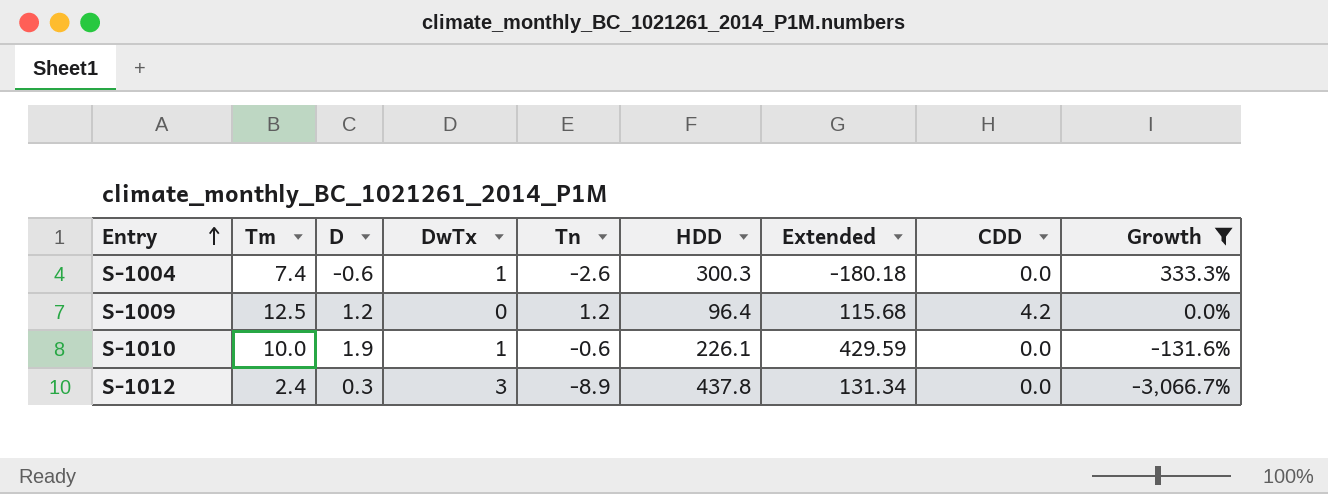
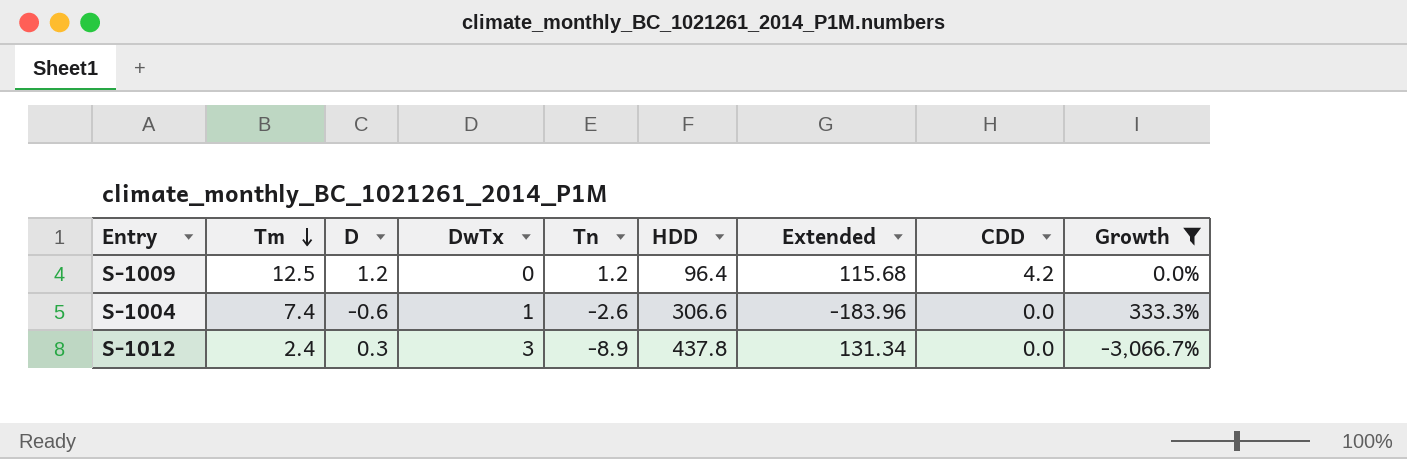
row order: Entry ascending -> Tm descending
row S-1010: 10.0 | 1.9 | 1 | -0.6 | 226.1 | 429.59 | 0.0 | -131.6% -> none
S-1004 | HDD: 300.3 -> 306.6
S-1004 | Extended: -180.18 -> -183.96

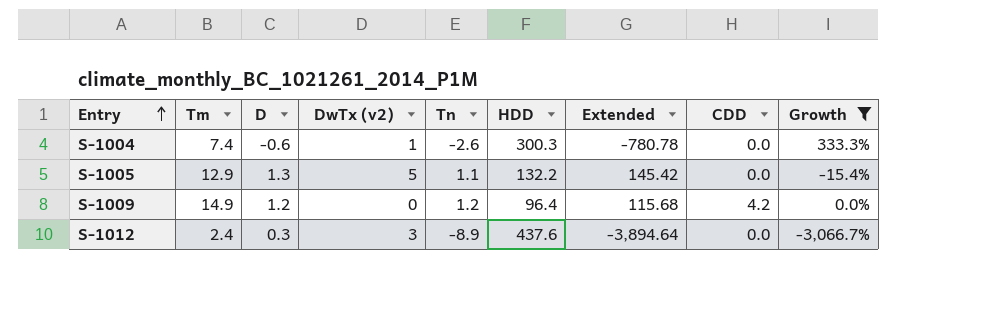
row order: Tm descending -> Entry ascending
column name: DwTx -> DwTx (v2)
column Extended | formula: [D] * [HDD] -> [Tn] * [HDD]
S-1004 | HDD: 306.6 -> 300.3
row S-1005: none -> 12.9 | 1.3 | 5 | 1.1 | 132.2 | 145.42 | 0.0 | -15.4%
S-1009 | Tm: 12.5 -> 14.9
S-1012 | HDD: 437.8 -> 437.6

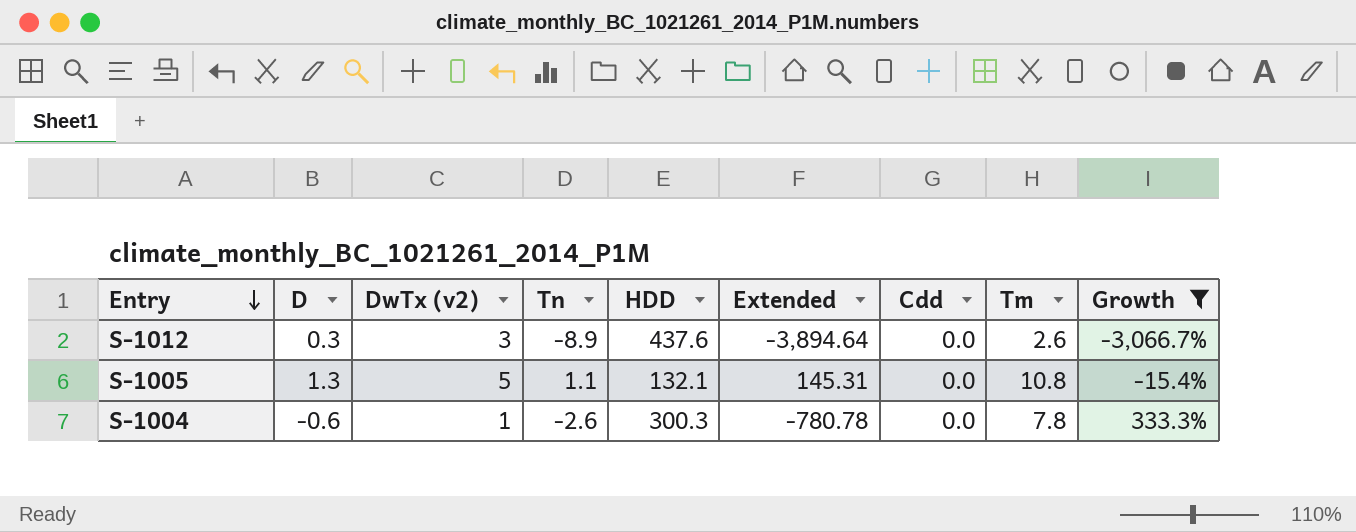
row order: Entry ascending -> Entry descending
column name: CDD -> Cdd
column Tm | position: 2 -> 8
row S-1009: 14.9 | 1.2 | 0 | 1.2 | 96.4 | 115.68 | 4.2 | 0.0% -> none
S-1012 | Tm: 2.4 -> 2.6
S-1005 | HDD: 132.2 -> 132.1
S-1005 | Extended: 145.42 -> 145.31
S-1005 | Tm: 12.9 -> 10.8
S-1004 | Tm: 7.4 -> 7.8

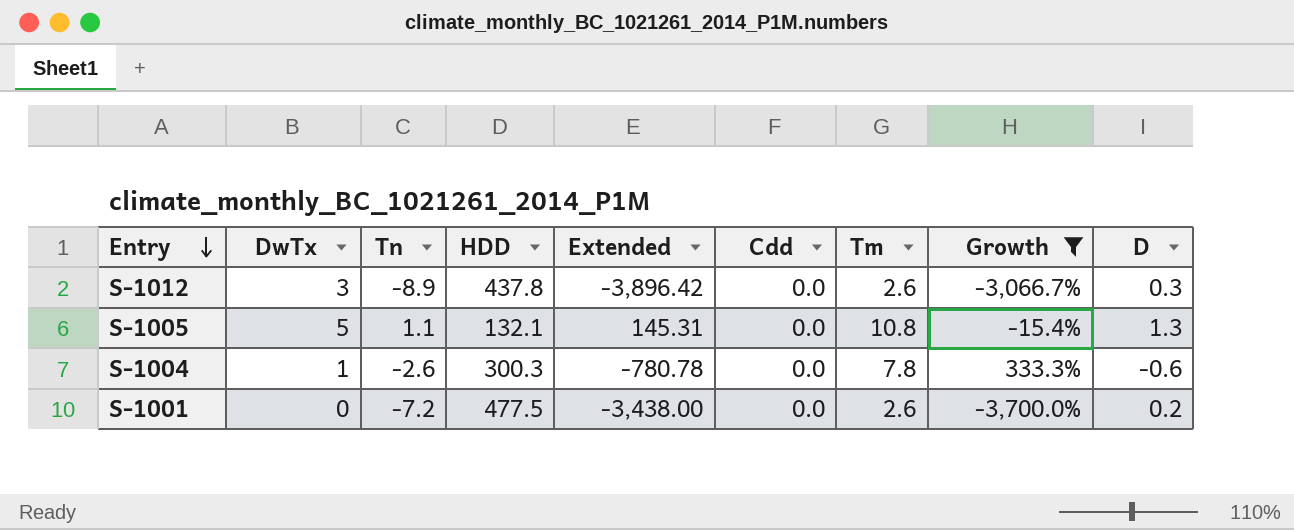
column name: DwTx (v2) -> DwTx
column D | position: 2 -> 9
S-1012 | HDD: 437.6 -> 437.8
S-1012 | Extended: -3,894.64 -> -3,896.42
row S-1001: none -> 0 | -7.2 | 477.5 | -3,438.00 | 0.0 | 2.6 | -3,700.0% | 0.2

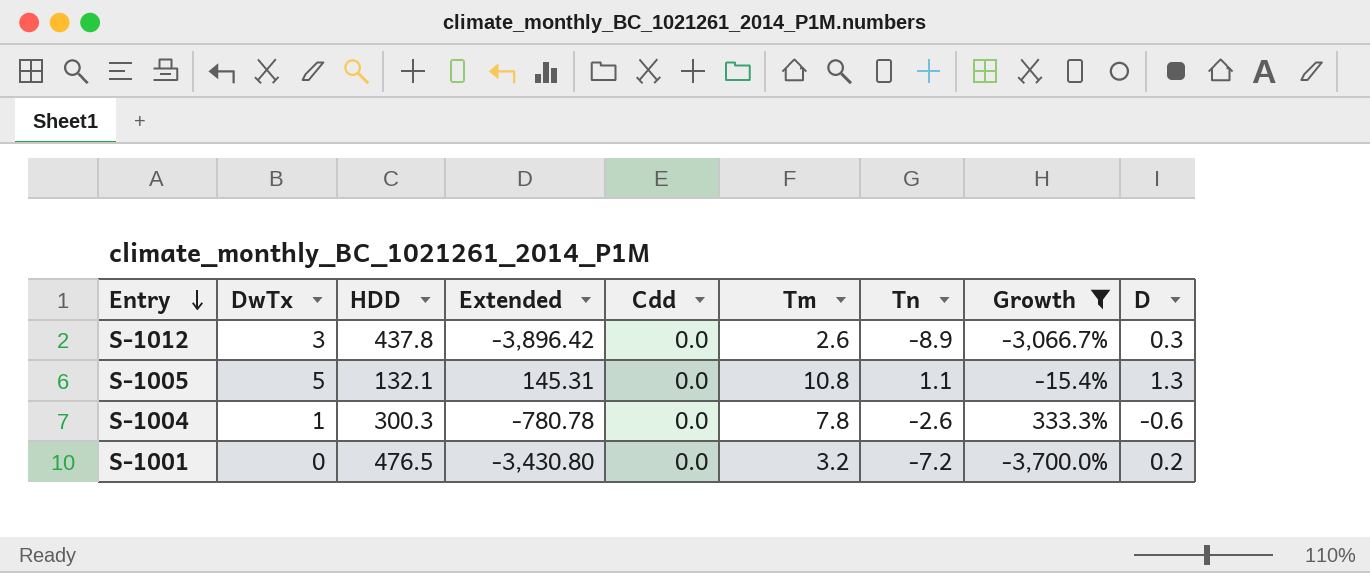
column Tn | position: 3 -> 7
S-1001 | HDD: 477.5 -> 476.5
S-1001 | Extended: -3,438.00 -> -3,430.80
S-1001 | Tm: 2.6 -> 3.2

